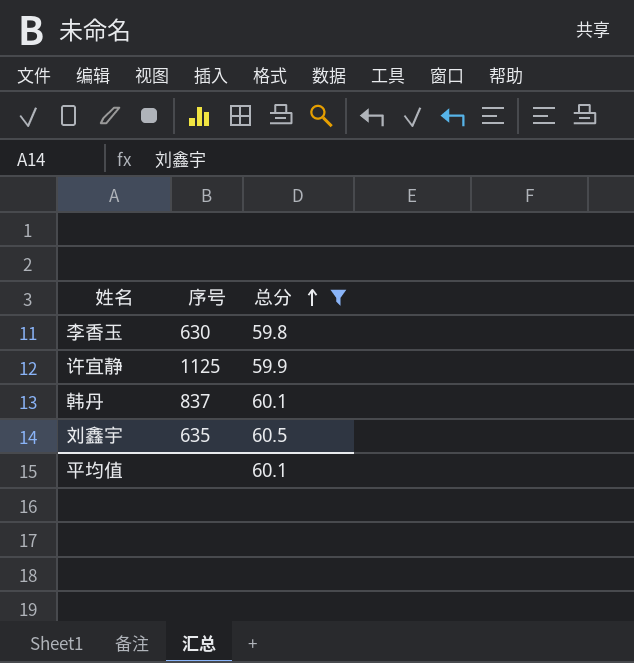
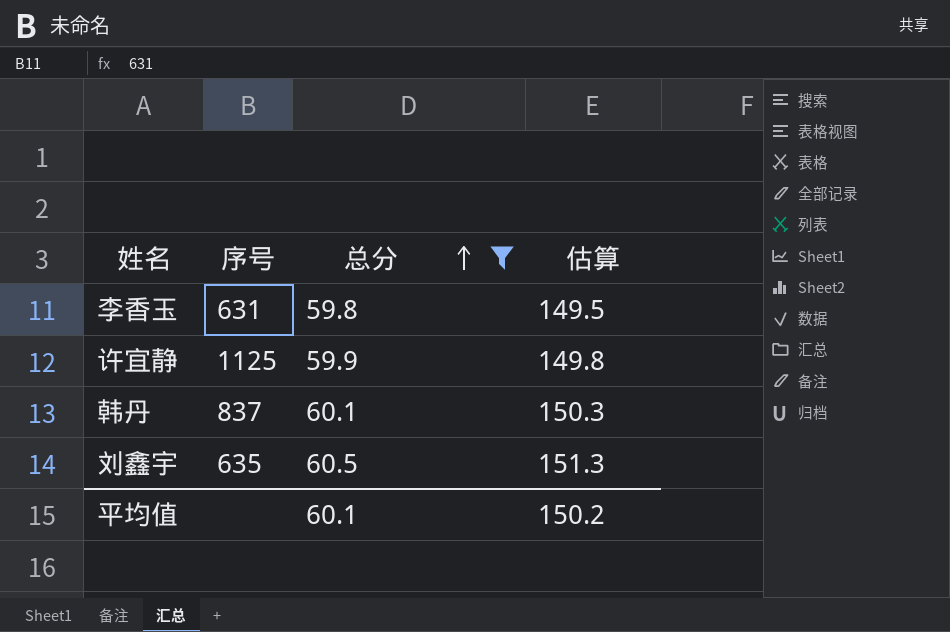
column 估算 | formula: none -> [总分] * 2.5
李香玉 | 序号: 630 -> 631

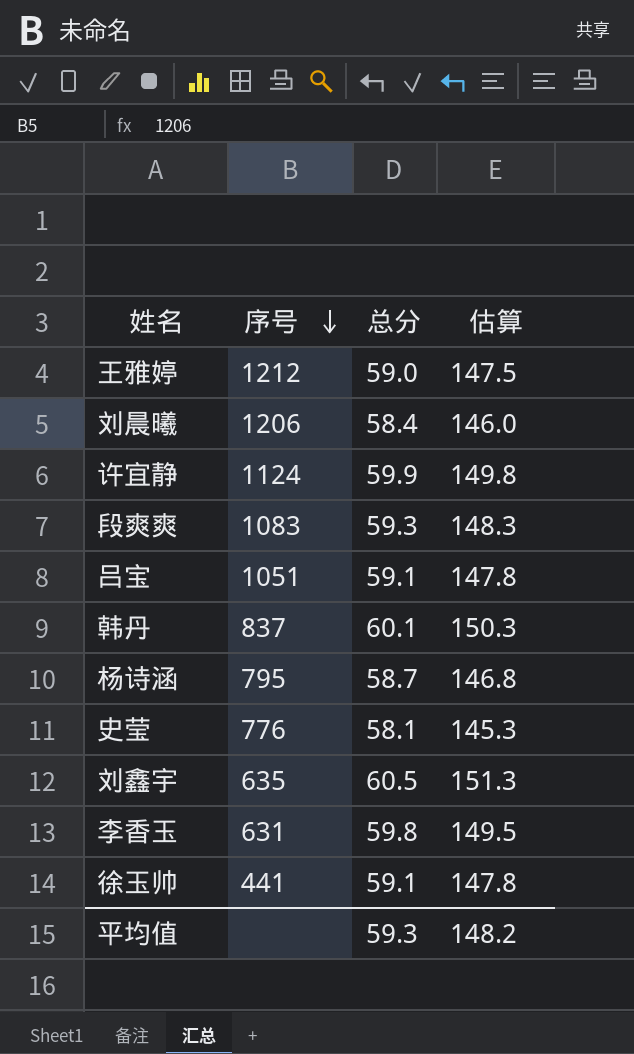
filter: 总分 >= 59.8 -> none
row order: 总分 ascending -> 序号 descending
许宜静 | 序号: 1125 -> 1124
平均值 | 总分: 60.1 -> 59.3
平均值 | 估算: 150.2 -> 148.2

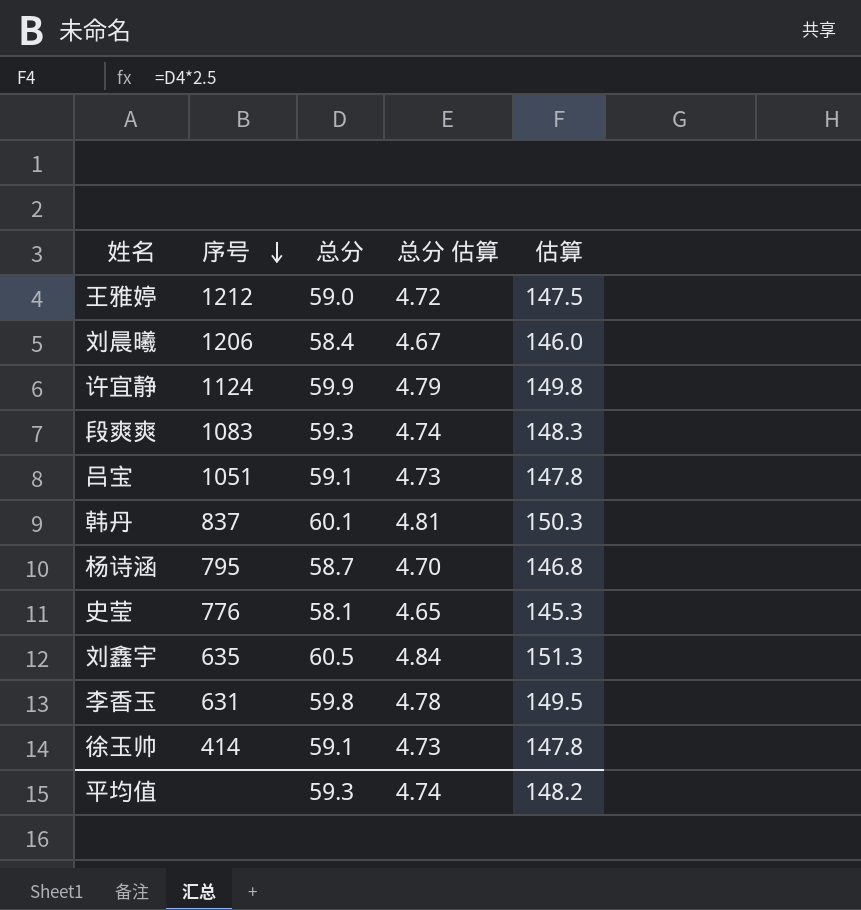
column 总分 估算 | formula: none -> [总分] * 0.08
徐玉帅 | 序号: 441 -> 414

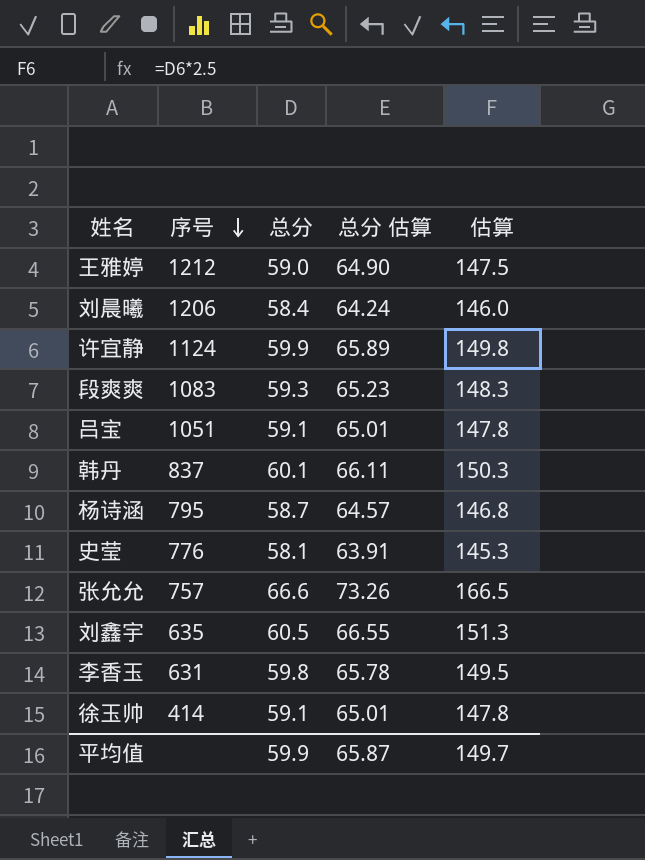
column 总分 估算 | formula: [总分] * 0.08 -> [总分] * 1.1
row 张允允: none -> 757 | 66.6 | 73.26 | 166.5
平均值 | 总分: 59.3 -> 59.9
平均值 | 总分 估算: 4.74 -> 65.87
平均值 | 估算: 148.2 -> 149.7

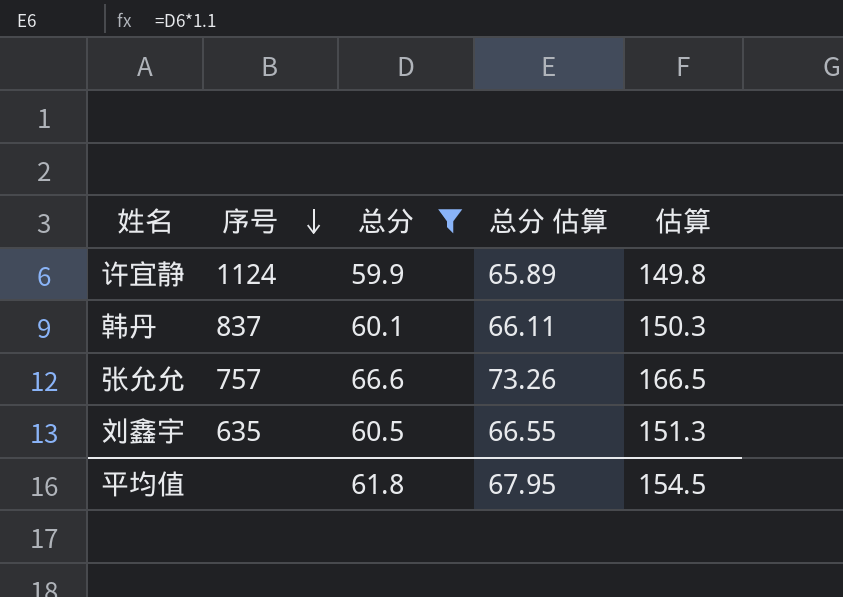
filter: none -> 总分 >= 59.9
平均值 | 总分: 59.9 -> 61.8
平均值 | 总分 估算: 65.87 -> 67.95
平均值 | 估算: 149.7 -> 154.5

